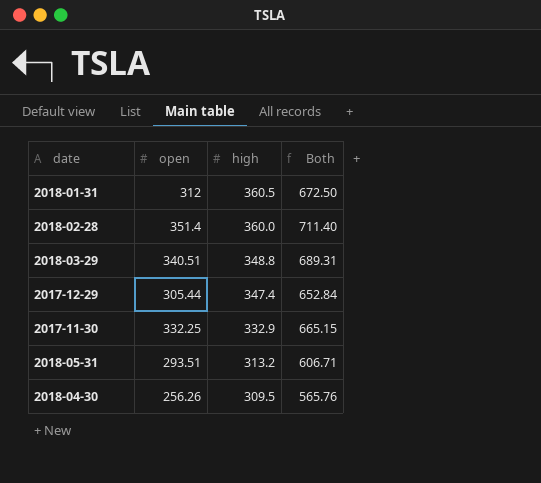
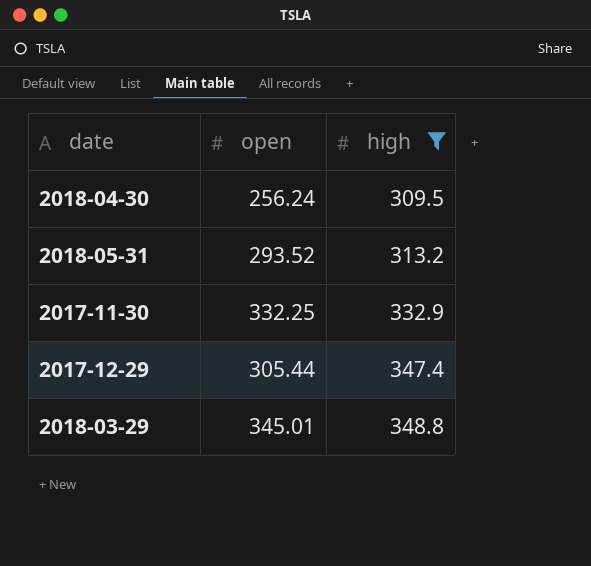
filter: none -> high <= 348.8
row order: high descending -> high ascending
column Both | formula: [open] + [high] -> none
2018-04-30 | open: 256.26 -> 256.24
2018-05-31 | open: 293.51 -> 293.52
2018-03-29 | open: 340.51 -> 345.01

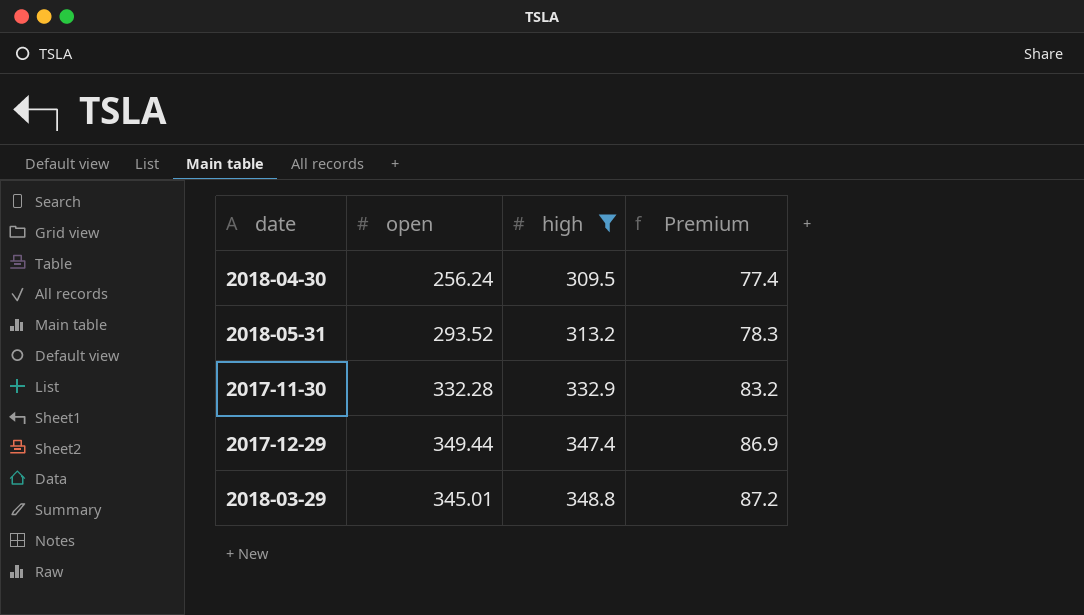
column Premium | formula: none -> [high] * 0.25
2017-11-30 | open: 332.25 -> 332.28
2017-12-29 | open: 305.44 -> 349.44

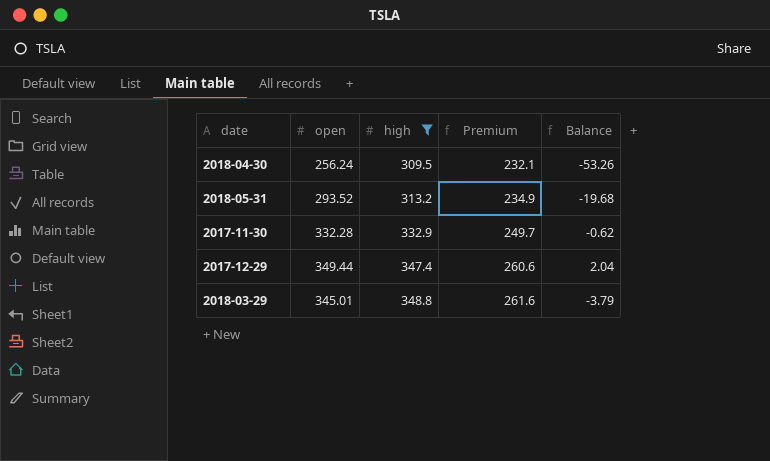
column Premium | formula: [high] * 0.25 -> [high] * 0.75
column Balance | formula: none -> [open] - [high]

